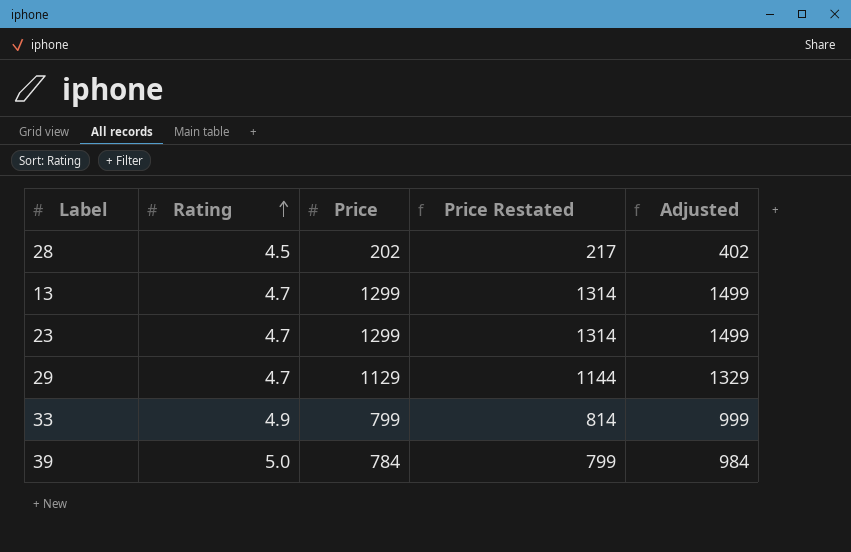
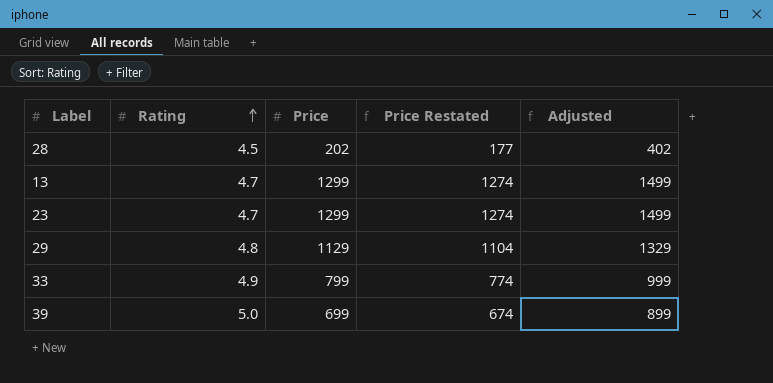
column Price Restated | formula: [Price] + 15 -> [Price] - 25
29 | Rating: 4.7 -> 4.8
39 | Price: 784 -> 699
39 | Adjusted: 984 -> 899

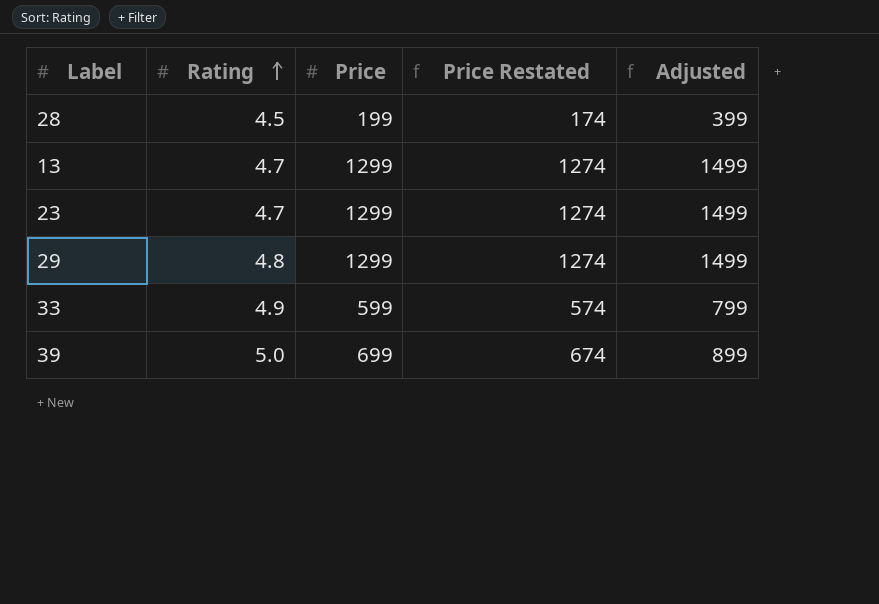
28 | Price: 202 -> 199
28 | Price Restated: 177 -> 174
28 | Adjusted: 402 -> 399
29 | Price: 1129 -> 1299
29 | Price Restated: 1104 -> 1274
29 | Adjusted: 1329 -> 1499
33 | Price: 799 -> 599
33 | Price Restated: 774 -> 574
33 | Adjusted: 999 -> 799

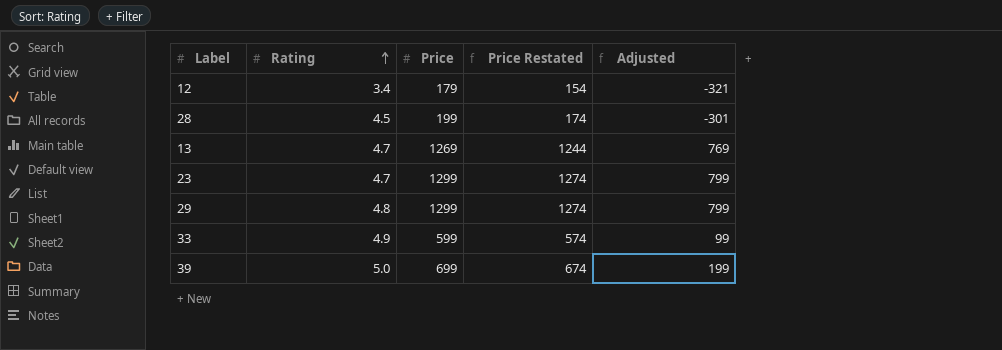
column Adjusted | formula: [Price] + 200 -> [Price] - 500
row 12: none -> 3.4 | 179 | 154 | -321
13 | Price: 1299 -> 1269
13 | Price Restated: 1274 -> 1244

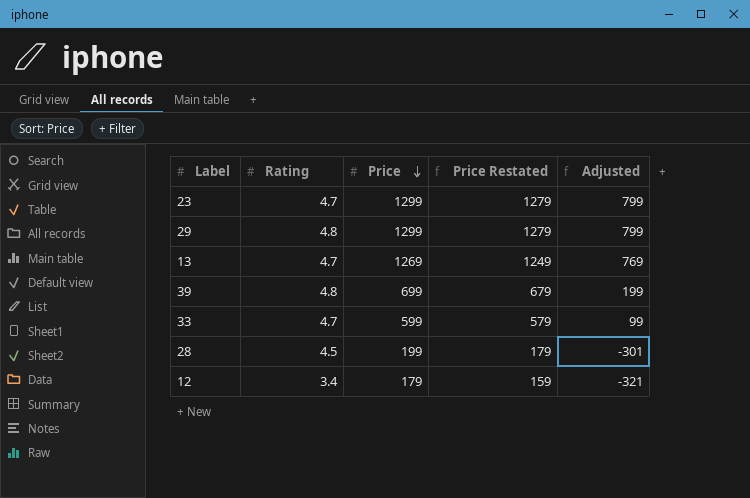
row order: Rating ascending -> Price descending
column Price Restated | formula: [Price] - 25 -> [Price] - 20
39 | Rating: 5.0 -> 4.8
33 | Rating: 4.9 -> 4.7

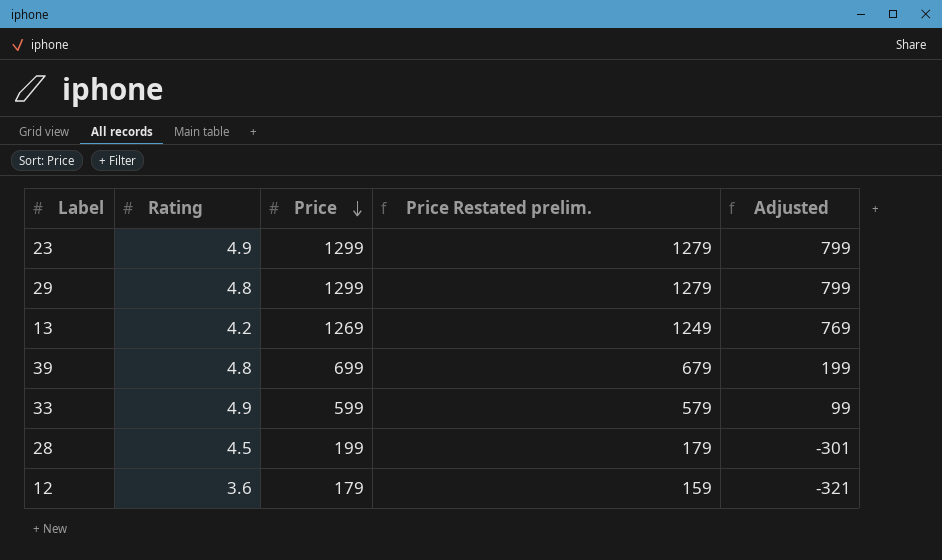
column name: Price Restated -> Price Restated prelim.
23 | Rating: 4.7 -> 4.9
13 | Rating: 4.7 -> 4.2
33 | Rating: 4.7 -> 4.9
12 | Rating: 3.4 -> 3.6

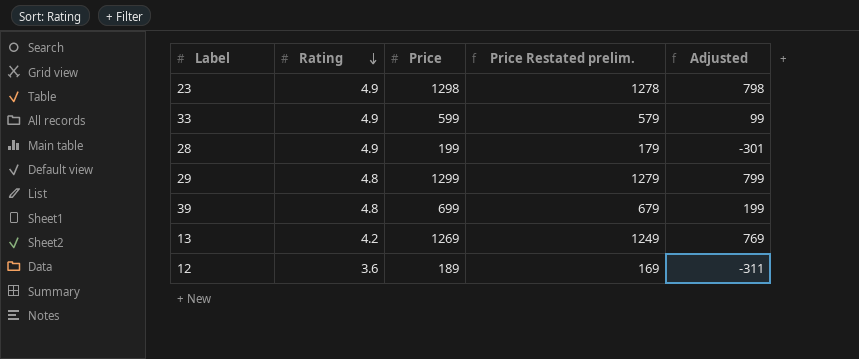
row order: Price descending -> Rating descending
23 | Price: 1299 -> 1298
23 | Price Restated prelim.: 1279 -> 1278
23 | Adjusted: 799 -> 798
28 | Rating: 4.5 -> 4.9
12 | Price: 179 -> 189
12 | Price Restated prelim.: 159 -> 169
12 | Adjusted: -321 -> -311

